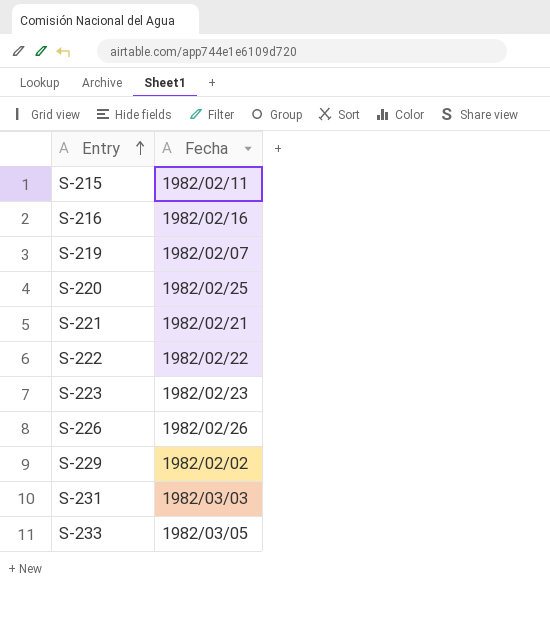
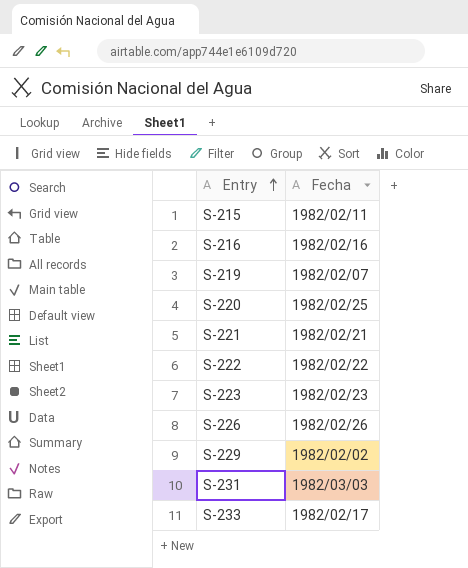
S-233 | Fecha: 1982/03/05 -> 1982/02/17

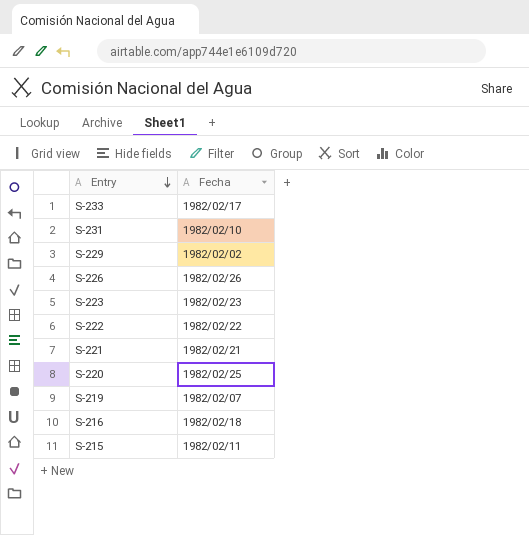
row order: Entry ascending -> Entry descending
S-231 | Fecha: 1982/03/03 -> 1982/02/10
S-216 | Fecha: 1982/02/16 -> 1982/02/18

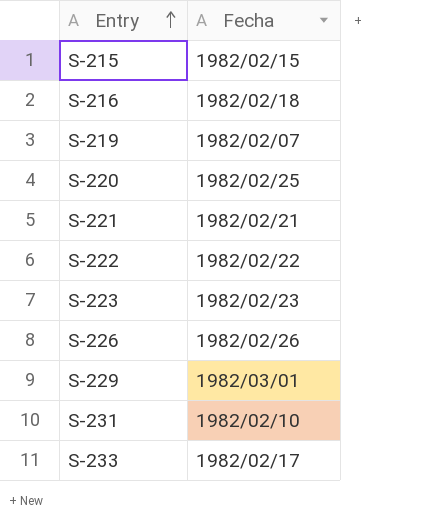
row order: Entry descending -> Entry ascending
S-215 | Fecha: 1982/02/11 -> 1982/02/15
S-229 | Fecha: 1982/02/02 -> 1982/03/01

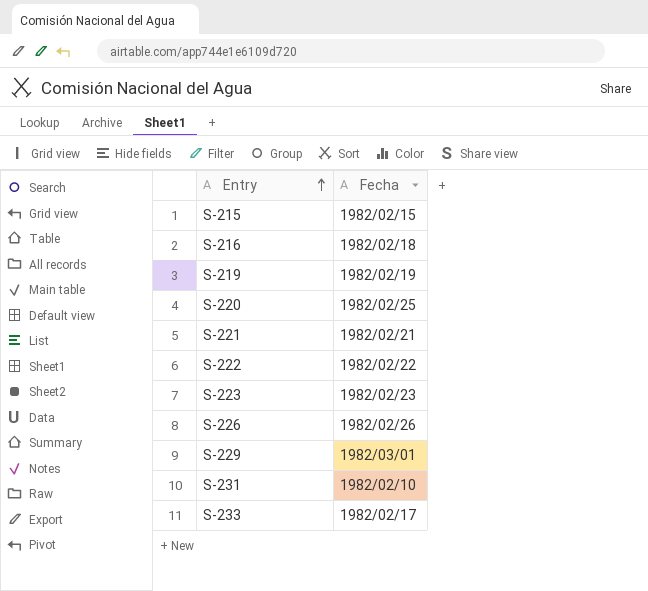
S-219 | Fecha: 1982/02/07 -> 1982/02/19

